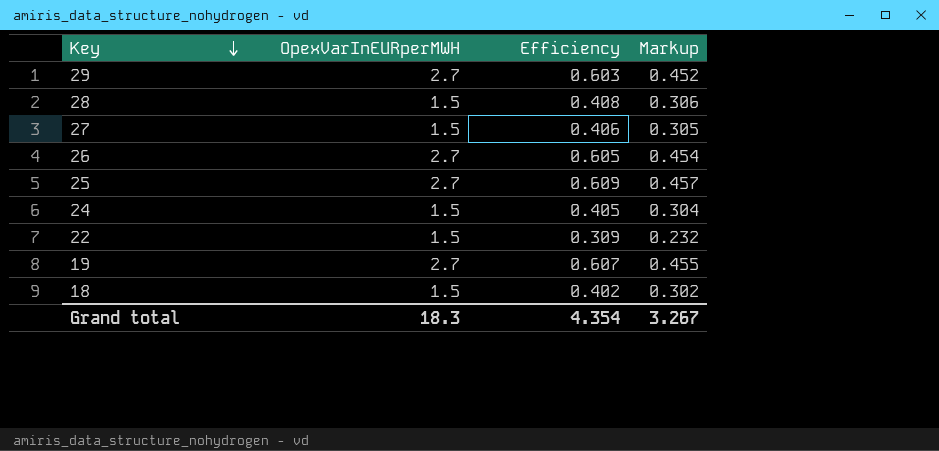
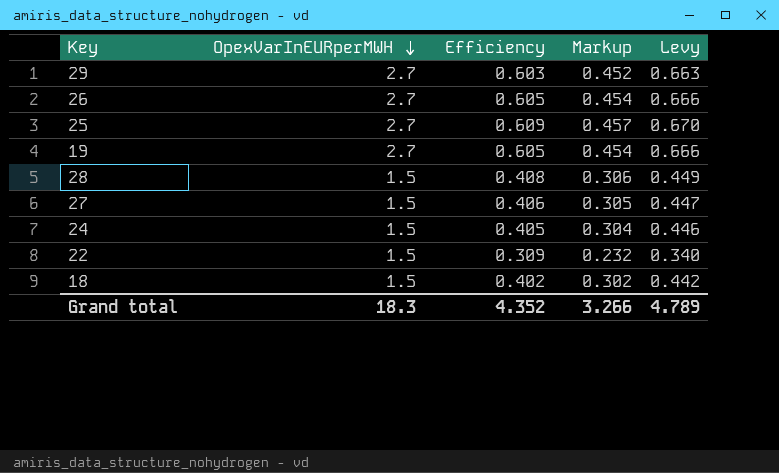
row order: Key descending -> OpexVarInEURperMWH descending
column Levy | formula: none -> [Efficiency] * 1.1
19 | Efficiency: 0.607 -> 0.605
19 | Markup: 0.455 -> 0.454
Grand total | Efficiency: 4.354 -> 4.352
Grand total | Markup: 3.267 -> 3.266

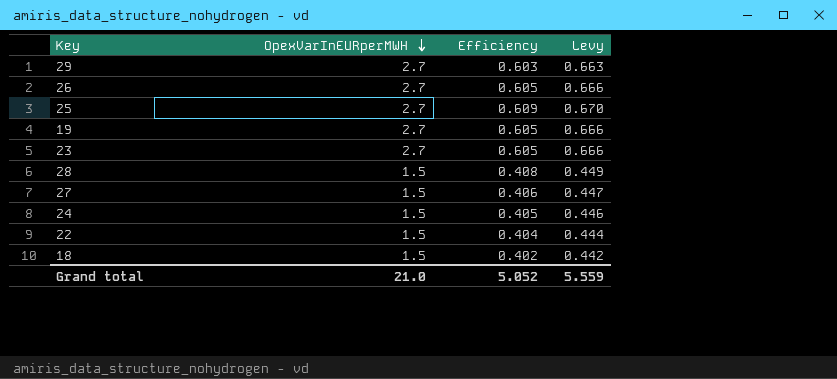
column Markup | formula: [Efficiency] * 0.75 -> none
row 23: none -> 2.7 | 0.605 | 0.666
22 | Efficiency: 0.309 -> 0.404
22 | Levy: 0.340 -> 0.444
Grand total | OpexVarInEURperMWH: 18.3 -> 21.0
Grand total | Efficiency: 4.352 -> 5.052
Grand total | Levy: 4.789 -> 5.559

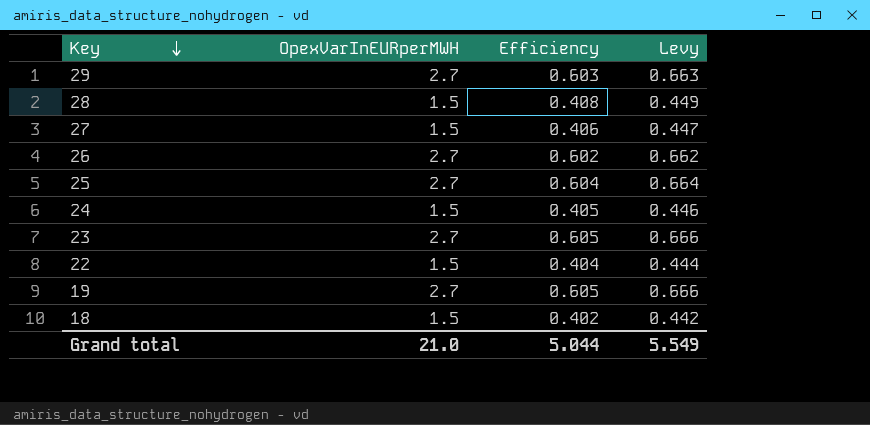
row order: OpexVarInEURperMWH descending -> Key descending
26 | Efficiency: 0.605 -> 0.602
26 | Levy: 0.666 -> 0.662
25 | Efficiency: 0.609 -> 0.604
25 | Levy: 0.670 -> 0.664
Grand total | Efficiency: 5.052 -> 5.044
Grand total | Levy: 5.559 -> 5.549

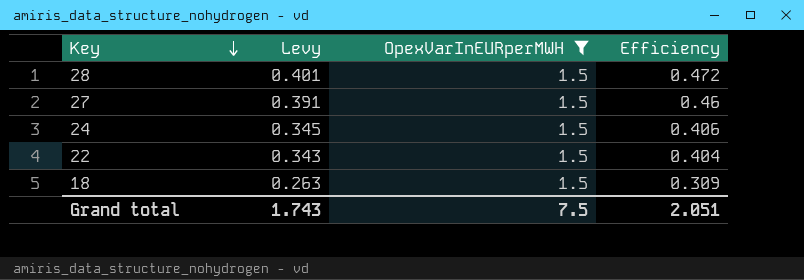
filter: none -> OpexVarInEURperMWH = 1.5
column Levy | formula: [Efficiency] * 1.1 -> [Efficiency] * 0.85
column Levy | position: 4 -> 2
28 | Efficiency: 0.408 -> 0.472
27 | Efficiency: 0.406 -> 0.46
24 | Efficiency: 0.405 -> 0.406
18 | Efficiency: 0.402 -> 0.309
Grand total | Levy: 5.549 -> 1.743
Grand total | OpexVarInEURperMWH: 21.0 -> 7.5
Grand total | Efficiency: 5.044 -> 2.051

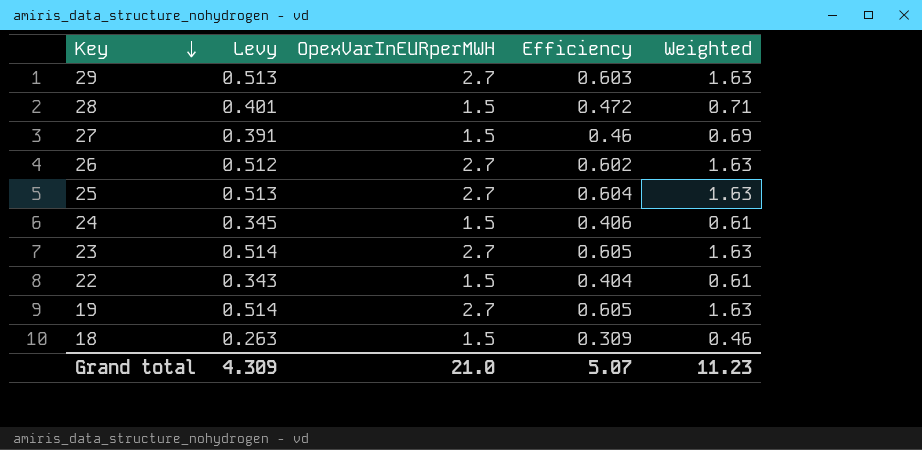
filter: OpexVarInEURperMWH = 1.5 -> none
column Weighted | formula: none -> [OpexVarInEURperMWH] * [Efficiency]
Grand total | Levy: 1.743 -> 4.309
Grand total | OpexVarInEURperMWH: 7.5 -> 21.0
Grand total | Efficiency: 2.051 -> 5.07

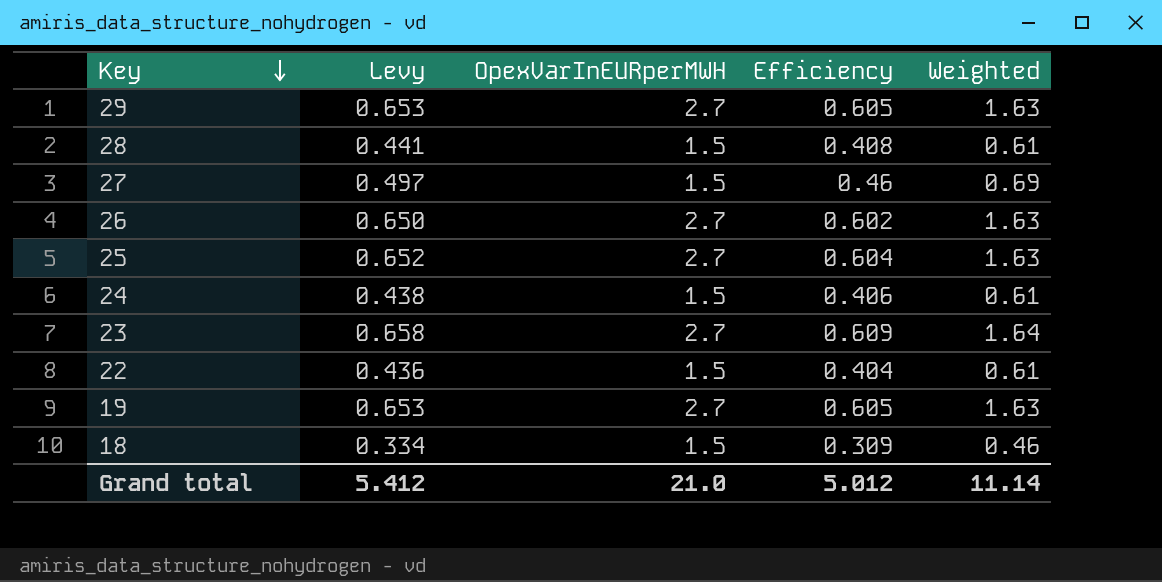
column Levy | formula: [Efficiency] * 0.85 -> [Efficiency] * 1.08
29 | Efficiency: 0.603 -> 0.605
28 | Efficiency: 0.472 -> 0.408
28 | Weighted: 0.71 -> 0.61
23 | Efficiency: 0.605 -> 0.609
23 | Weighted: 1.63 -> 1.64
Grand total | Levy: 4.309 -> 5.412
Grand total | Efficiency: 5.07 -> 5.012
Grand total | Weighted: 11.23 -> 11.14

